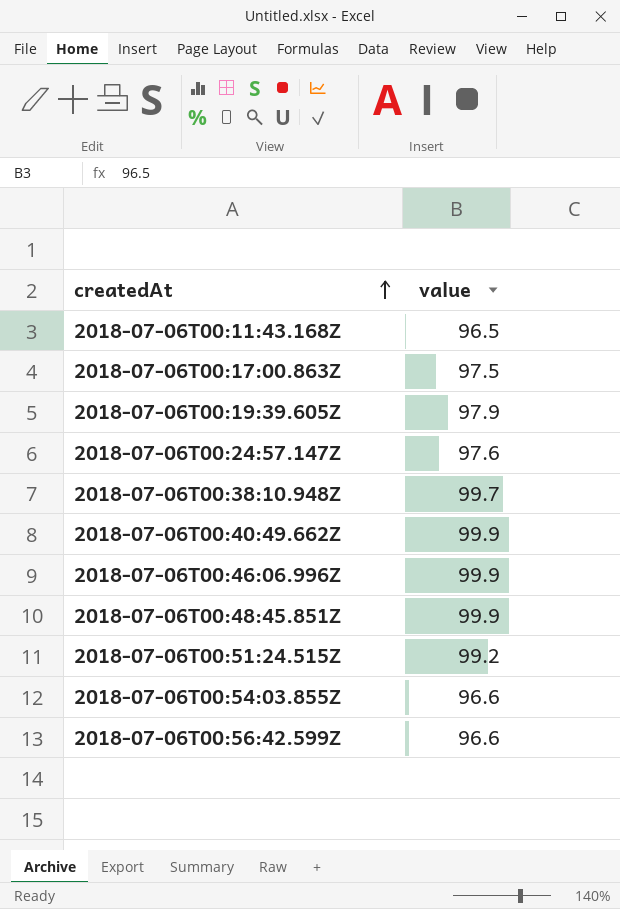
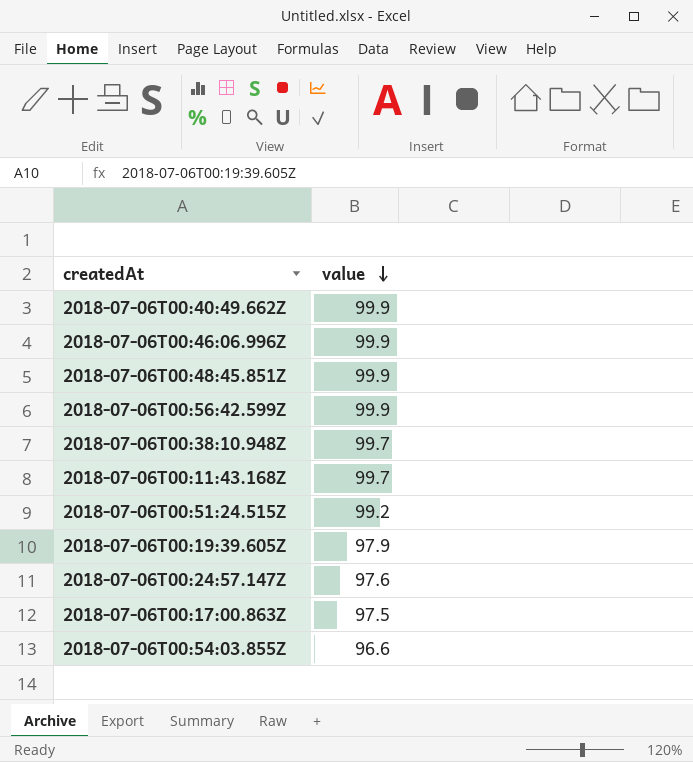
row order: createdAt ascending -> value descending
2018-07-06T00:56:42.599Z | value: 96.6 -> 99.9
2018-07-06T00:11:43.168Z | value: 96.5 -> 99.7

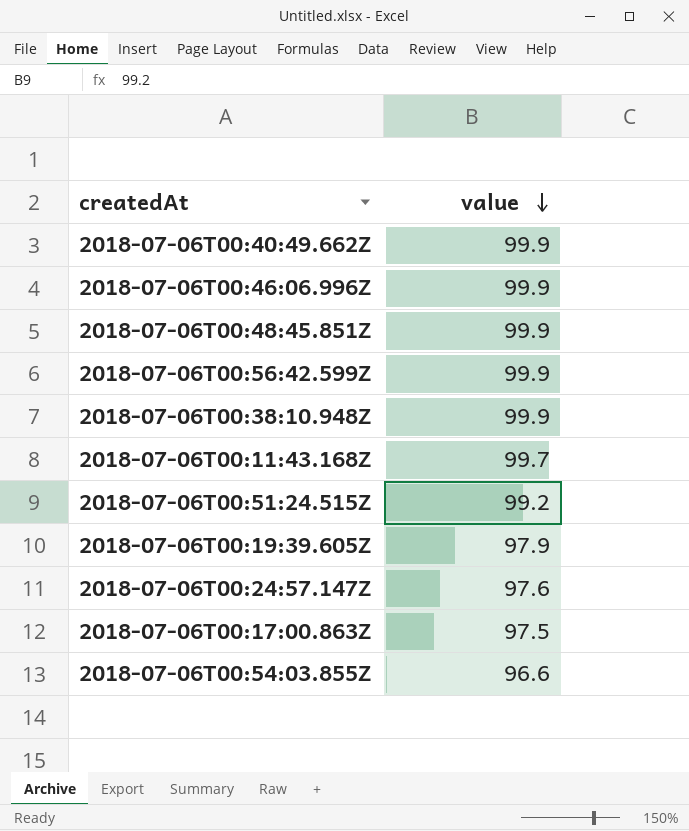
2018-07-06T00:38:10.948Z | value: 99.7 -> 99.9

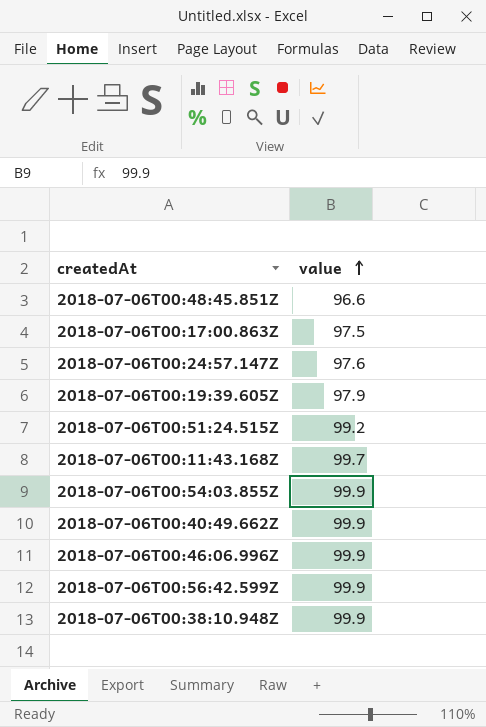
row order: value descending -> value ascending
2018-07-06T00:48:45.851Z | value: 99.9 -> 96.6
2018-07-06T00:54:03.855Z | value: 96.6 -> 99.9

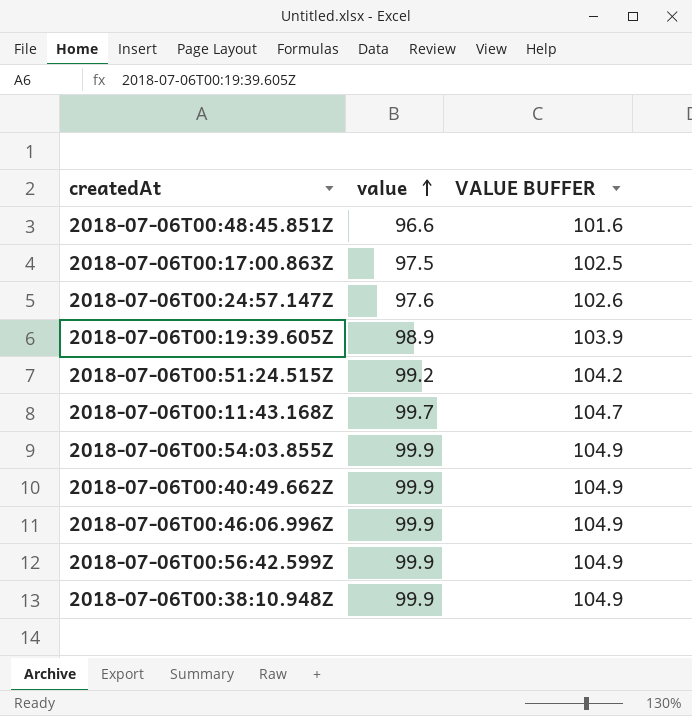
column VALUE BUFFER | formula: none -> [value] + 5
2018-07-06T00:19:39.605Z | value: 97.9 -> 98.9

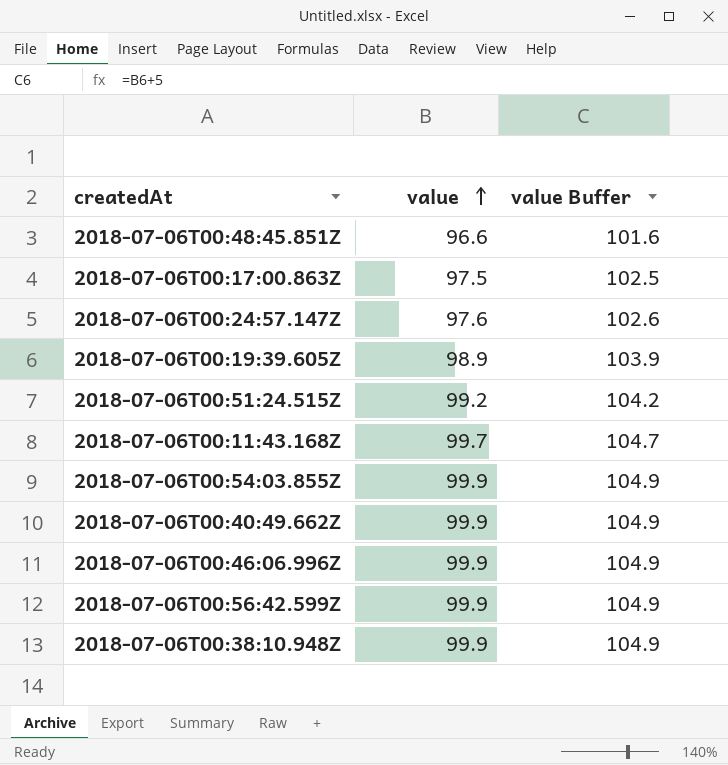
column name: VALUE BUFFER -> value Buffer

